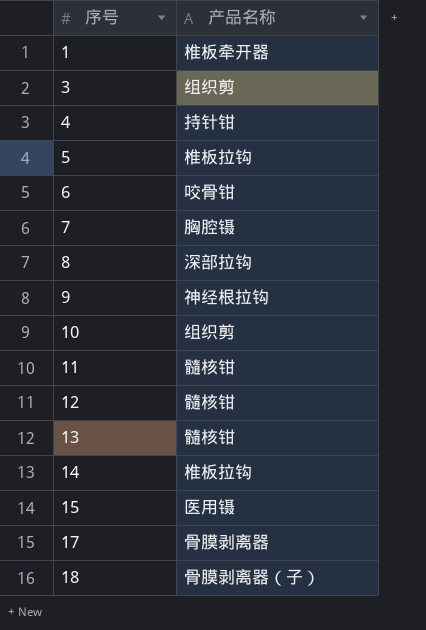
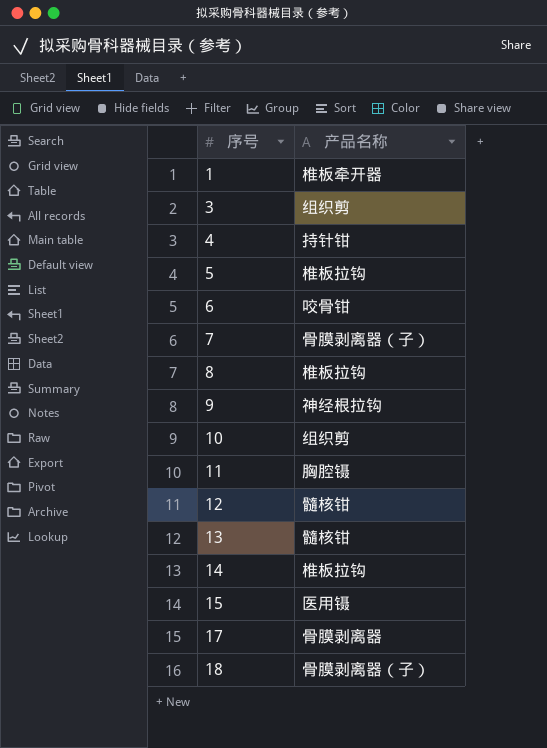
7 | 产品名称: 胸腔镊 -> 骨膜剥离器（子）
8 | 产品名称: 深部拉钩 -> 椎板拉钩
11 | 产品名称: 髓核钳 -> 胸腔镊

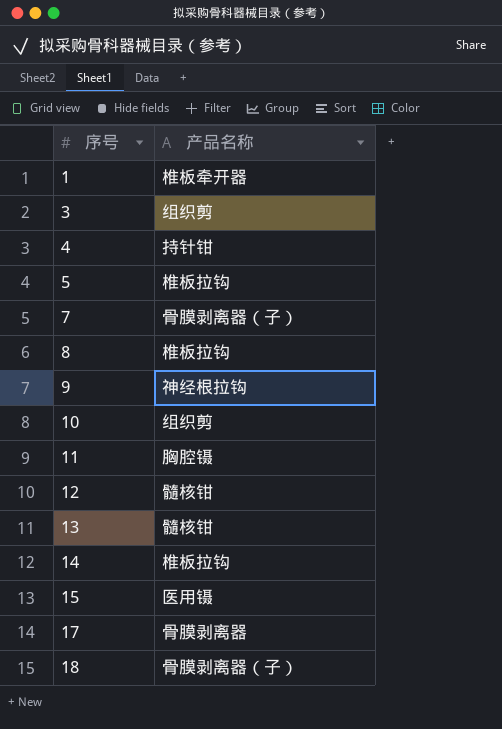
row 6: 咬骨钳 -> none

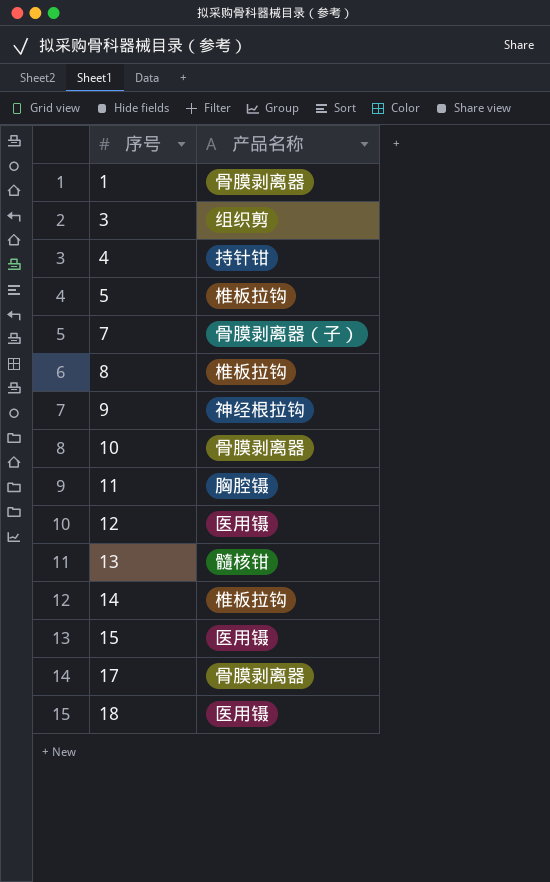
1 | 产品名称: 椎板牵开器 -> 骨膜剥离器
10 | 产品名称: 组织剪 -> 骨膜剥离器
12 | 产品名称: 髓核钳 -> 医用镊
18 | 产品名称: 骨膜剥离器（子） -> 医用镊

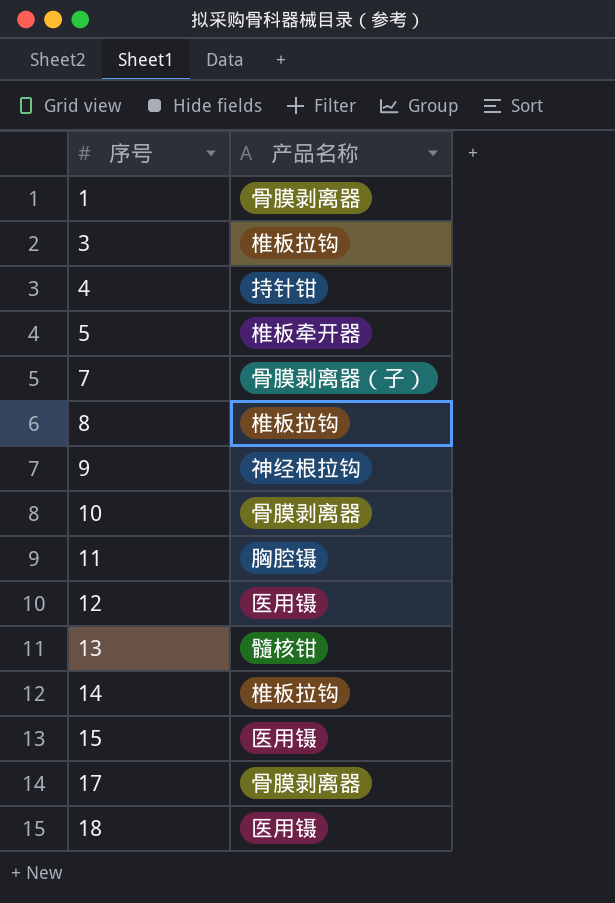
3 | 产品名称: 组织剪 -> 椎板拉钩
5 | 产品名称: 椎板拉钩 -> 椎板牵开器

